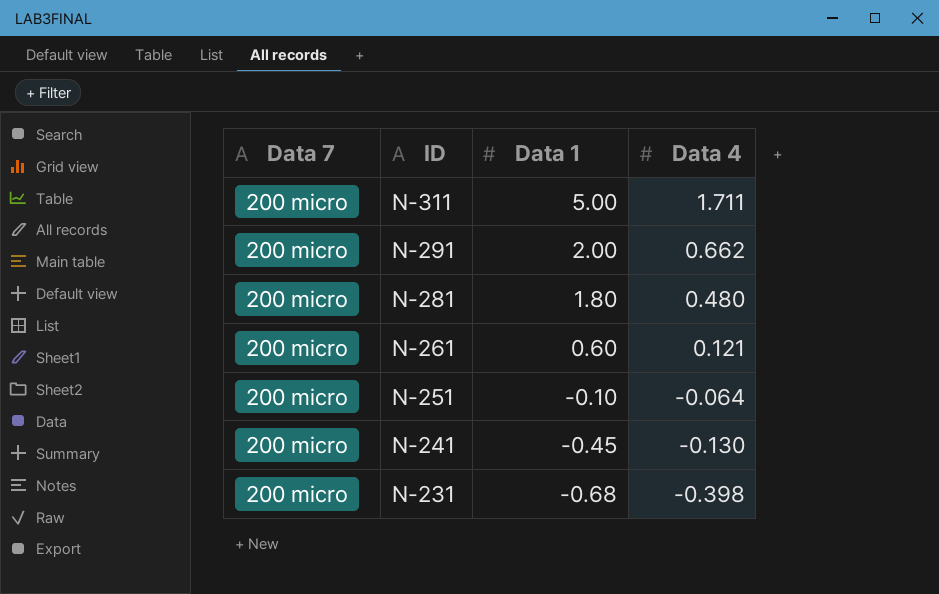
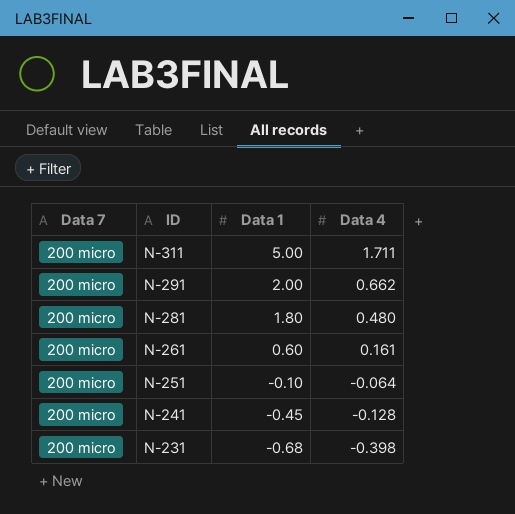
N-261 | Data 4: 0.121 -> 0.161
N-241 | Data 4: -0.130 -> -0.128

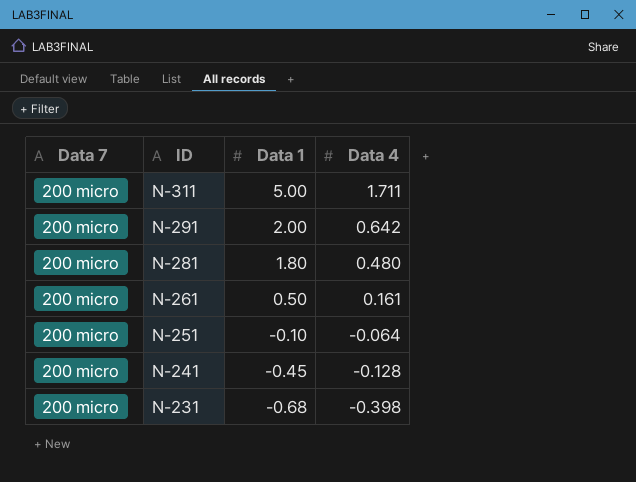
N-291 | Data 4: 0.662 -> 0.642
N-261 | Data 1: 0.60 -> 0.50

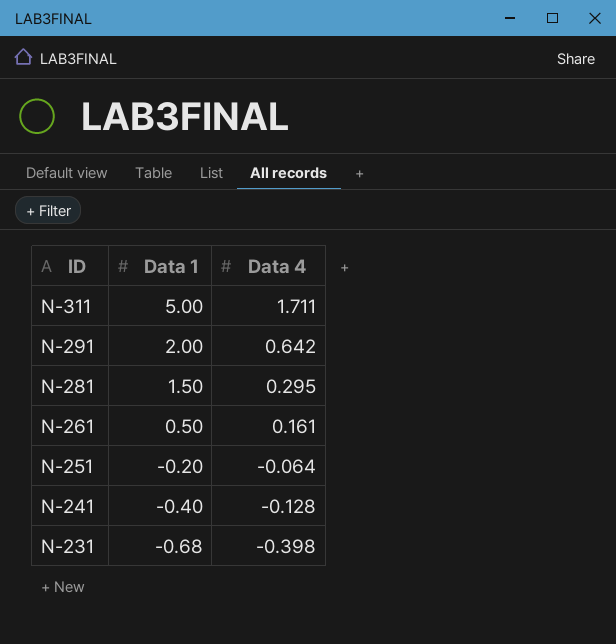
column Data 7 | position: 1 -> none
N-281 | Data 1: 1.80 -> 1.50
N-281 | Data 4: 0.480 -> 0.295
N-251 | Data 1: -0.10 -> -0.20
N-241 | Data 1: -0.45 -> -0.40

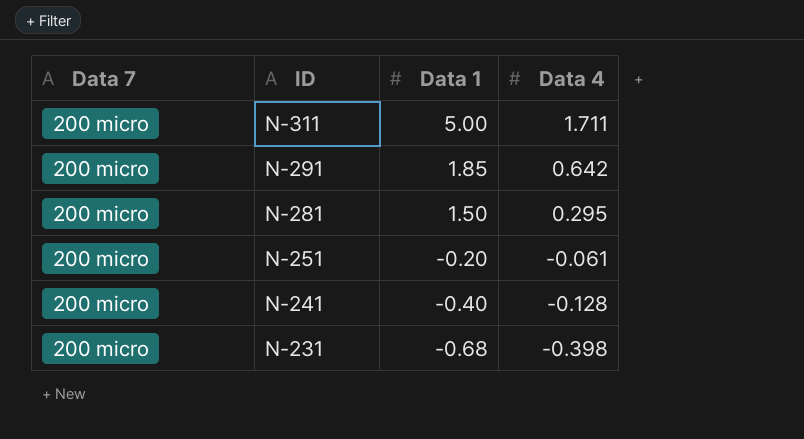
column Data 7 | position: none -> 1
row N-261: 0.50 | 0.161 -> none
N-291 | Data 1: 2.00 -> 1.85
N-251 | Data 4: -0.064 -> -0.061

